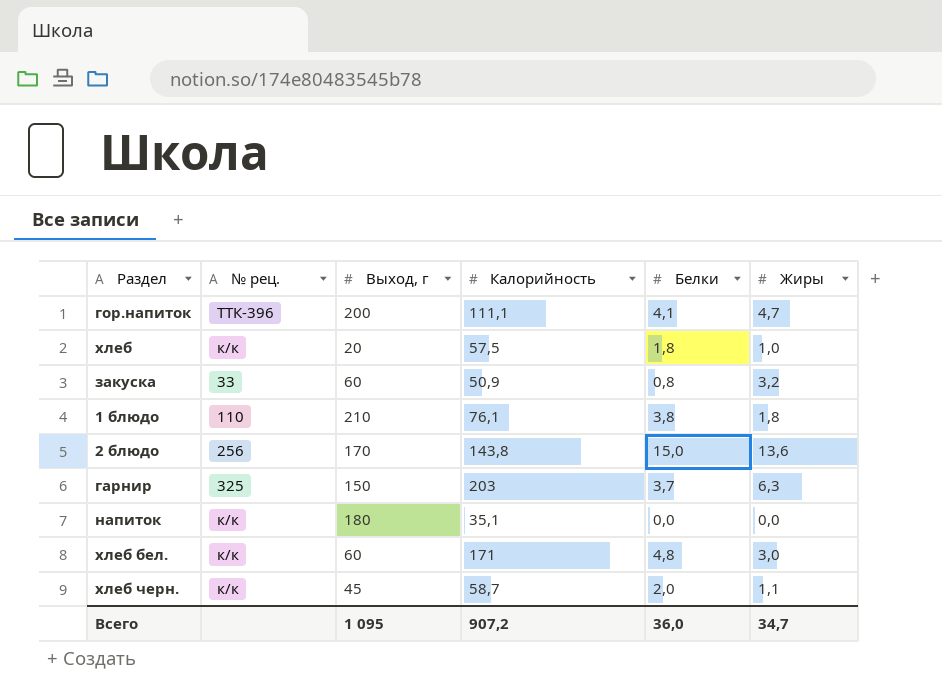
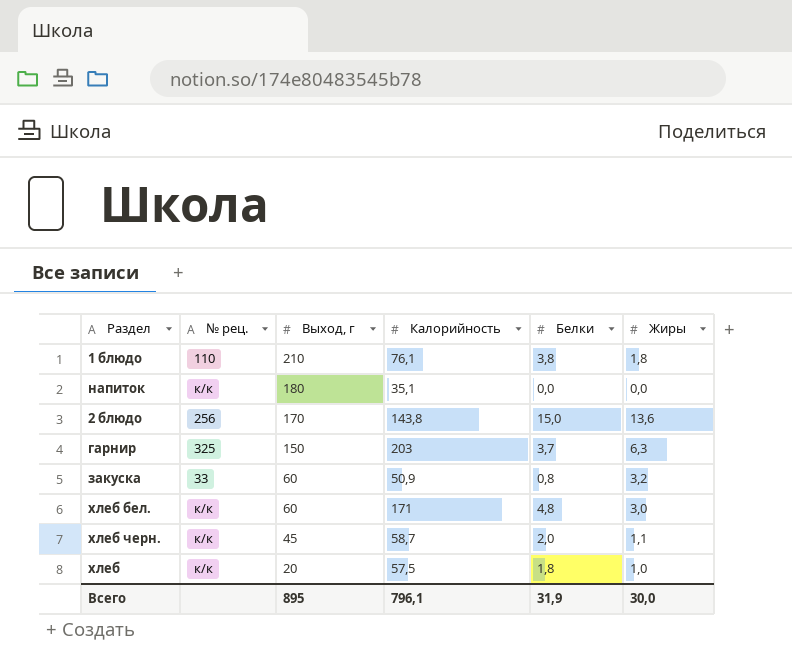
row order: none -> Выход, г descending
row гор.напиток: ТТК-396 | 200 | 111,1 | 4,1 | 4,7 -> none
Всего | Выход, г: 1 095 -> 895
Всего | Калорийность: 907,2 -> 796,1
Всего | Белки: 36,0 -> 31,9
Всего | Жиры: 34,7 -> 30,0

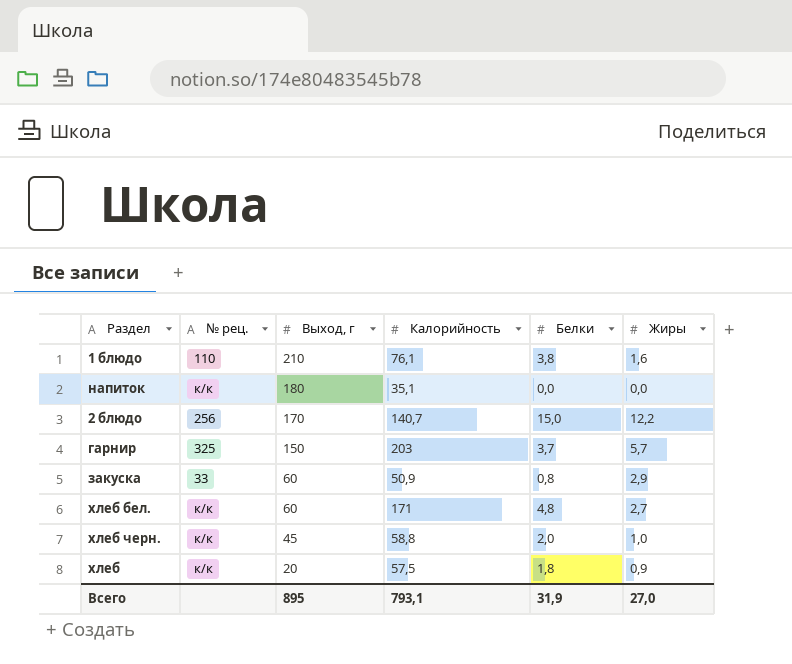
1 блюдо | Жиры: 1,8 -> 1,6
2 блюдо | Калорийность: 143,8 -> 140,7
2 блюдо | Жиры: 13,6 -> 12,2
гарнир | Жиры: 6,3 -> 5,7
закуска | Жиры: 3,2 -> 2,9
хлеб бел. | Жиры: 3,0 -> 2,7
хлеб черн. | Калорийность: 58,7 -> 58,8
хлеб черн. | Жиры: 1,1 -> 1,0
хлеб | Жиры: 1,0 -> 0,9
Всего | Калорийность: 796,1 -> 793,1
Всего | Жиры: 30,0 -> 27,0

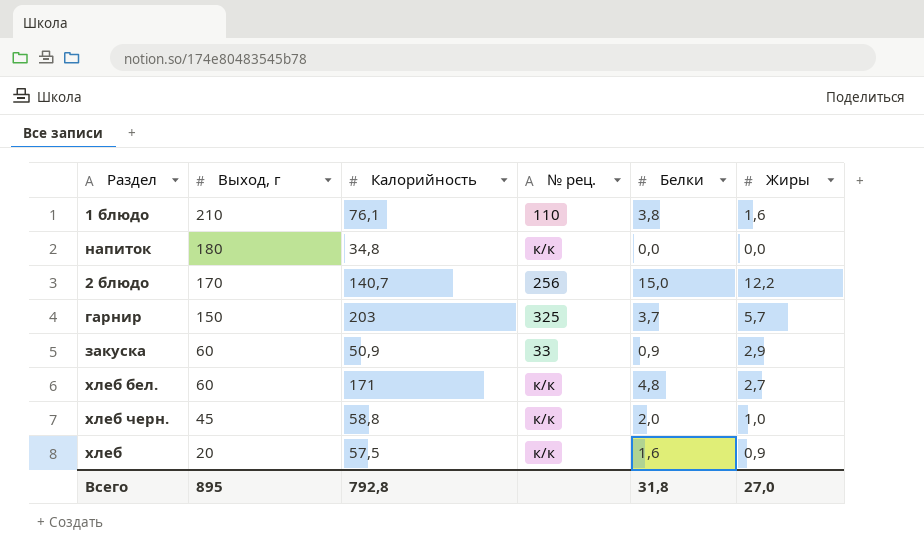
column № рец. | position: 2 -> 4
напиток | Калорийность: 35,1 -> 34,8
закуска | Белки: 0,8 -> 0,9
хлеб | Белки: 1,8 -> 1,6
Всего | Калорийность: 793,1 -> 792,8
Всего | Белки: 31,9 -> 31,8

